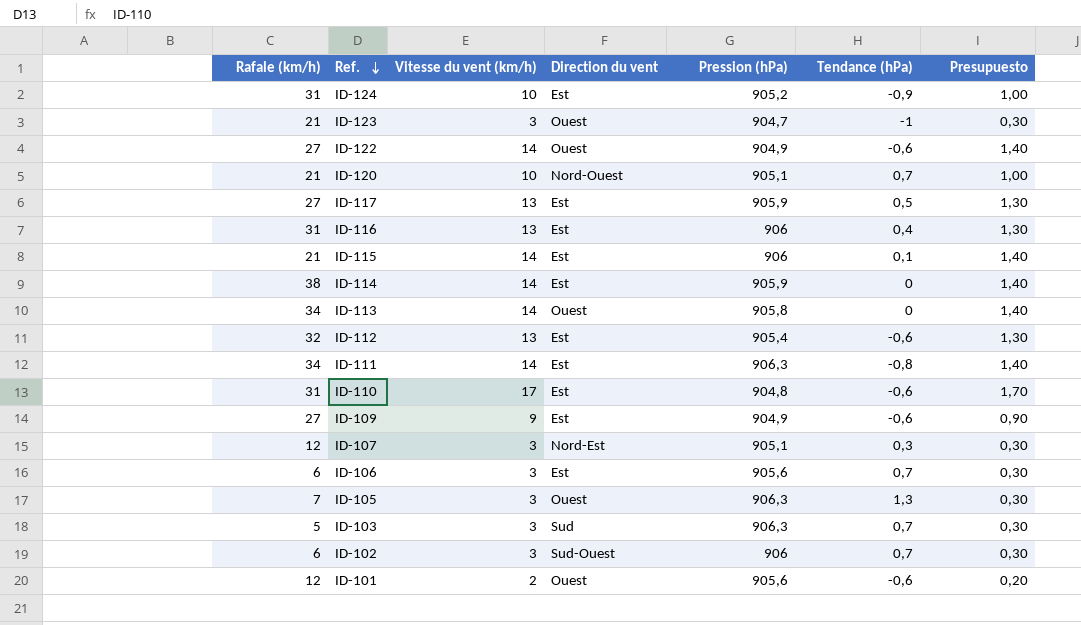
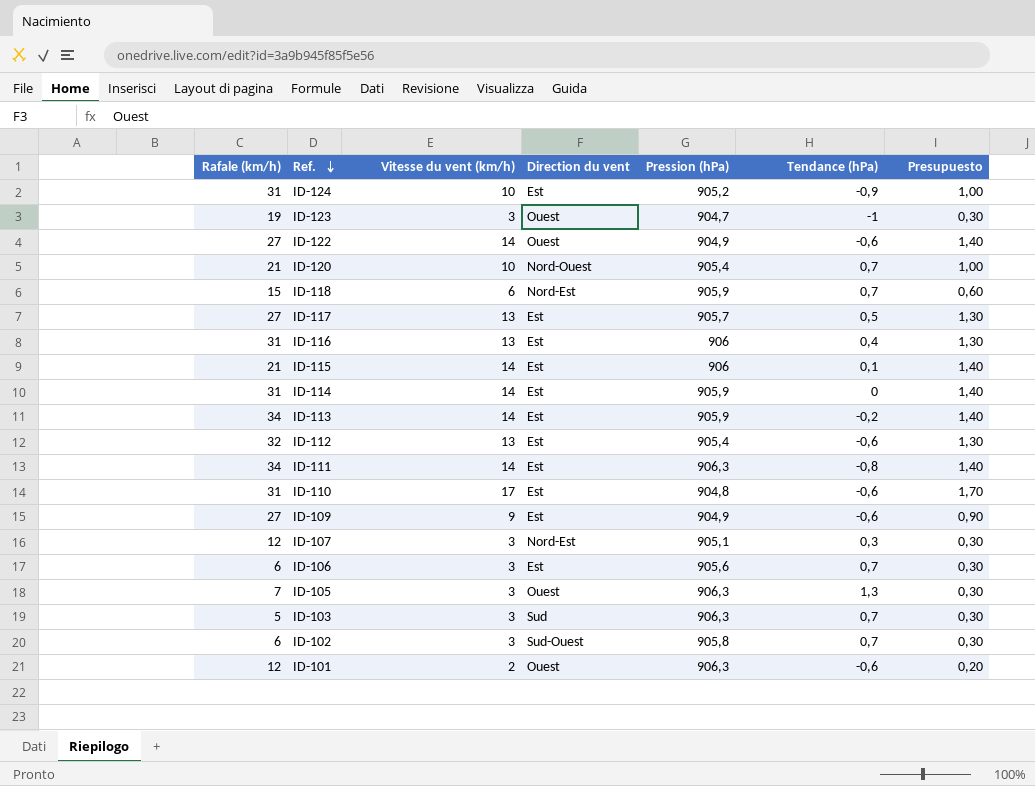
ID-123 | Rafale (km/h): 21 -> 19
ID-120 | Pression (hPa): 905,1 -> 905,4
row ID-118: none -> 15 | 6 | Nord-Est | 905,9 | 0,7 | 0,60
ID-117 | Pression (hPa): 905,9 -> 905,7
ID-114 | Rafale (km/h): 38 -> 31
ID-113 | Direction du vent: Ouest -> Est
ID-113 | Pression (hPa): 905,8 -> 905,9
ID-113 | Tendance (hPa): 0 -> -0,2
ID-102 | Pression (hPa): 906 -> 905,8
ID-101 | Pression (hPa): 905,6 -> 906,3

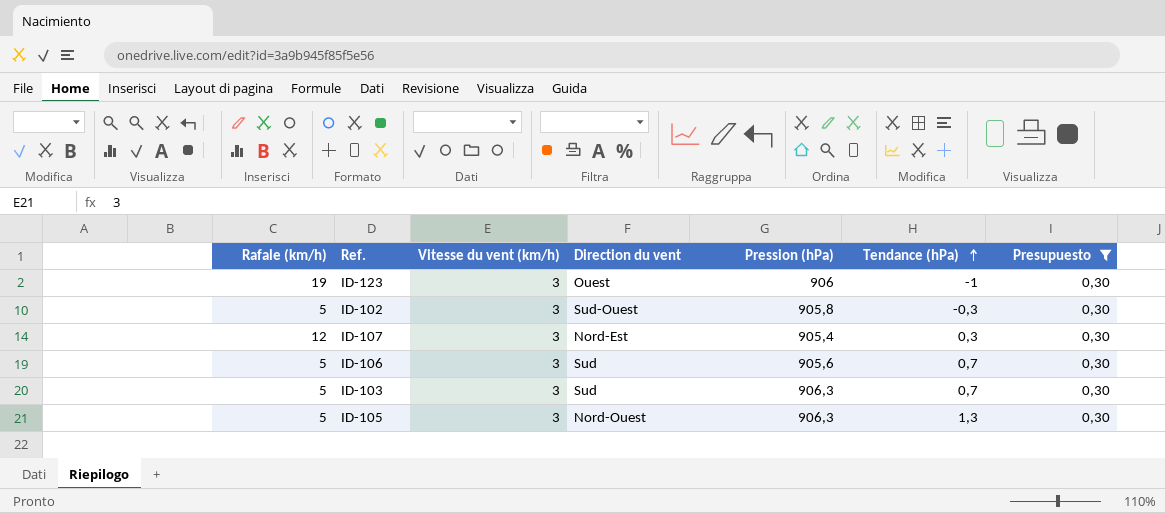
filter: none -> Presupuesto = 0,30
row order: Ref. descending -> Tendance (hPa) ascending
ID-123 | Pression (hPa): 904,7 -> 906
ID-102 | Rafale (km/h): 6 -> 5
ID-102 | Tendance (hPa): 0,7 -> -0,3
ID-107 | Pression (hPa): 905,1 -> 905,4
ID-106 | Rafale (km/h): 6 -> 5
ID-106 | Direction du vent: Est -> Sud
ID-105 | Rafale (km/h): 7 -> 5
ID-105 | Direction du vent: Ouest -> Nord-Ouest

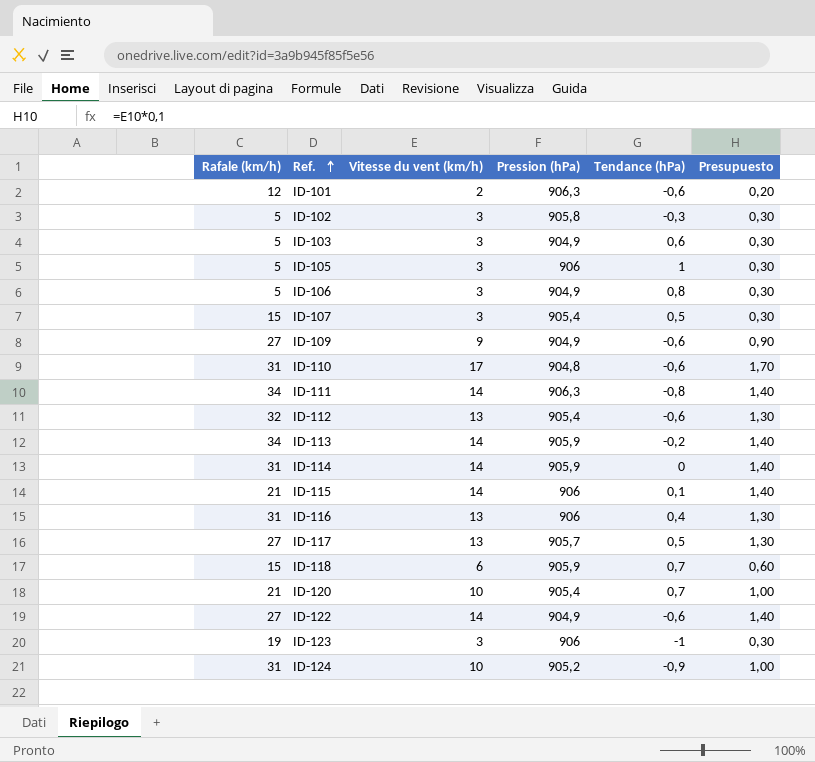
filter: Presupuesto = 0,30 -> none
row order: Tendance (hPa) ascending -> Ref. ascending
column Direction du vent | position: 4 -> none
ID-103 | Pression (hPa): 906,3 -> 904,9
ID-103 | Tendance (hPa): 0,7 -> 0,6
ID-105 | Pression (hPa): 906,3 -> 906
ID-105 | Tendance (hPa): 1,3 -> 1
ID-106 | Pression (hPa): 905,6 -> 904,9
ID-106 | Tendance (hPa): 0,7 -> 0,8
ID-107 | Rafale (km/h): 12 -> 15
ID-107 | Tendance (hPa): 0,3 -> 0,5

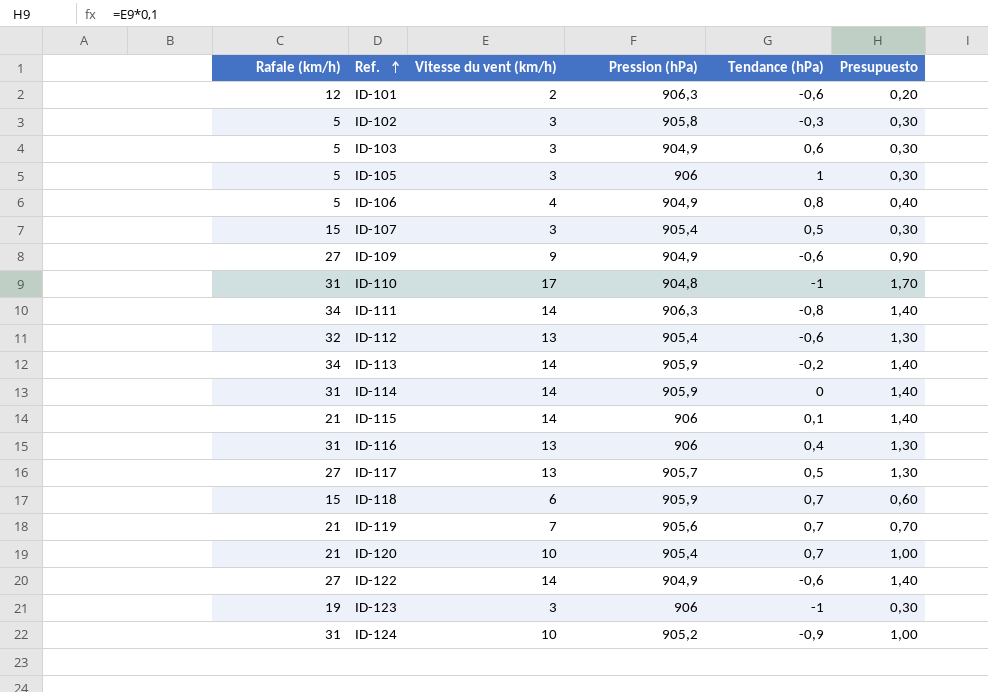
ID-106 | Vitesse du vent (km/h): 3 -> 4
ID-106 | Presupuesto: 0,30 -> 0,40
ID-110 | Tendance (hPa): -0,6 -> -1
row ID-119: none -> 21 | 7 | 905,6 | 0,7 | 0,70

